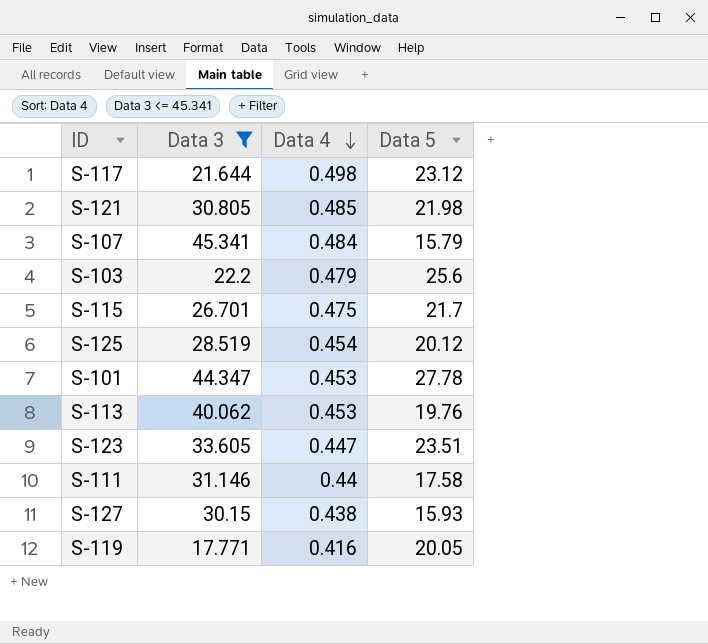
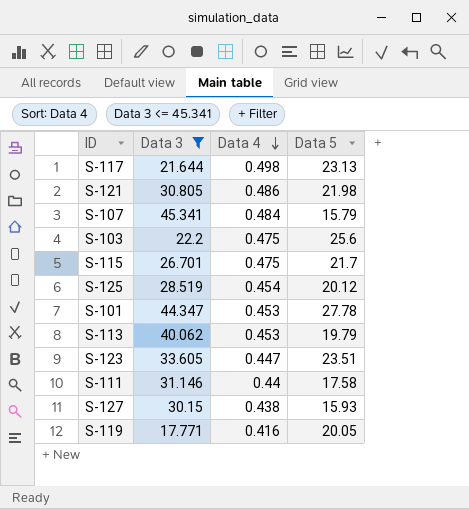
S-117 | Data 5: 23.12 -> 23.13
S-121 | Data 4: 0.485 -> 0.486
S-103 | Data 4: 0.479 -> 0.475
S-113 | Data 5: 19.76 -> 19.79

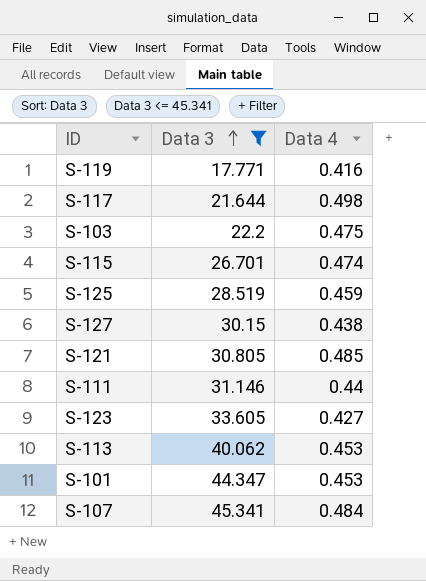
row order: Data 4 descending -> Data 3 ascending
column Data 5 | position: 4 -> none
S-115 | Data 4: 0.475 -> 0.474
S-125 | Data 4: 0.454 -> 0.459
S-121 | Data 4: 0.486 -> 0.485
S-123 | Data 4: 0.447 -> 0.427

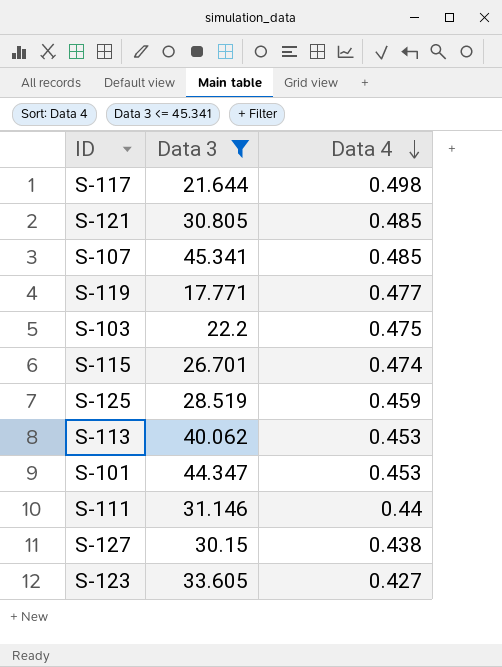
row order: Data 3 ascending -> Data 4 descending
S-107 | Data 4: 0.484 -> 0.485
S-119 | Data 4: 0.416 -> 0.477

